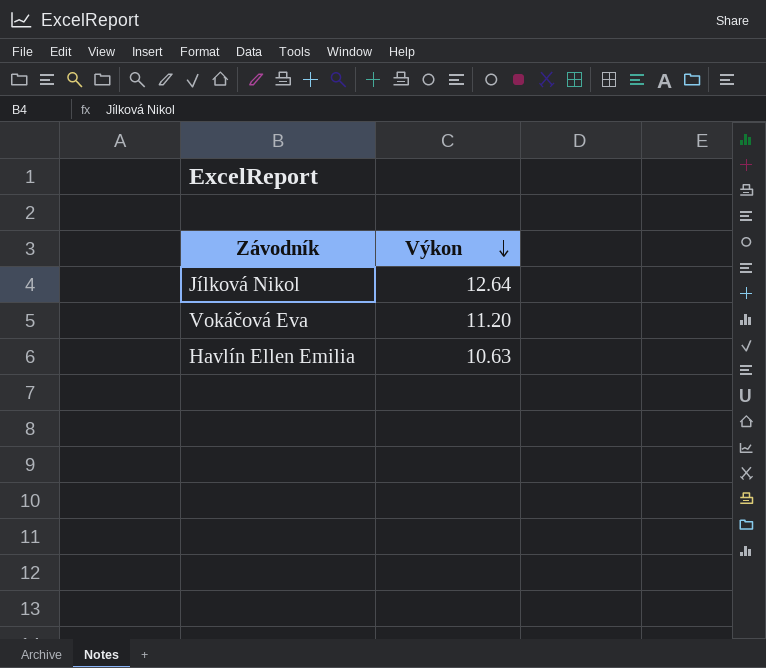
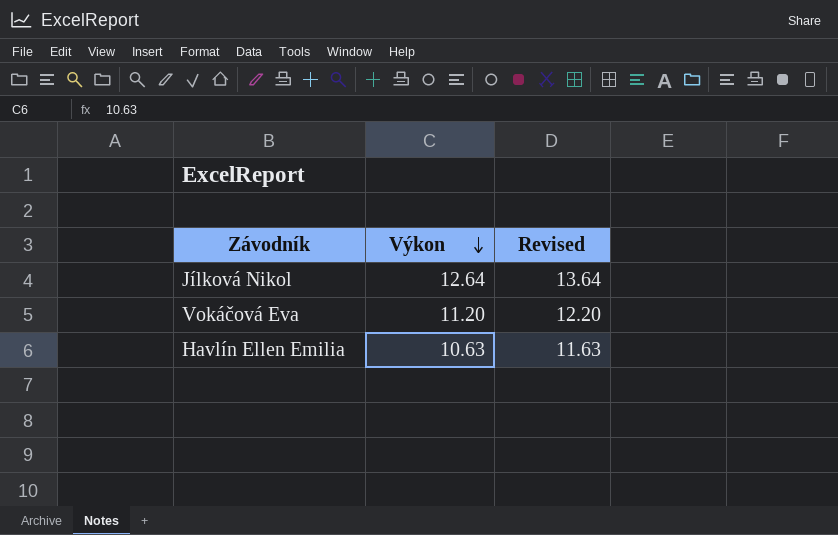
column Revised | formula: none -> [Výkon] + 1

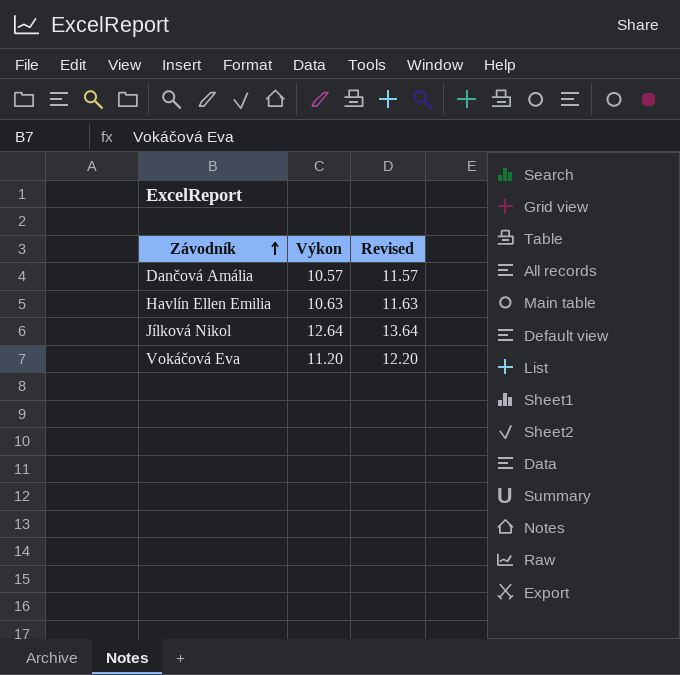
row order: Výkon descending -> Závodník ascending
row Dančová Amália: none -> 10.57 | 11.57

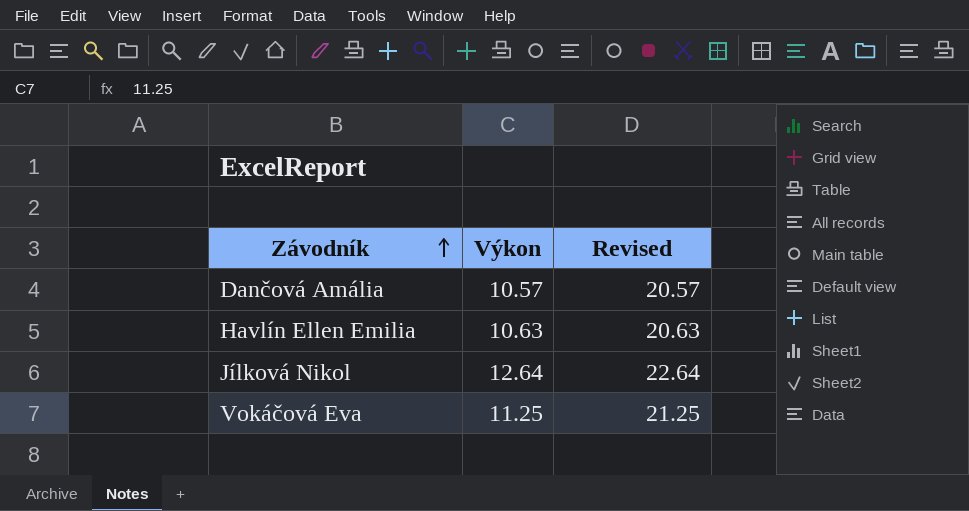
column Revised | formula: [Výkon] + 1 -> [Výkon] + 10
Vokáčová Eva | Výkon: 11.20 -> 11.25

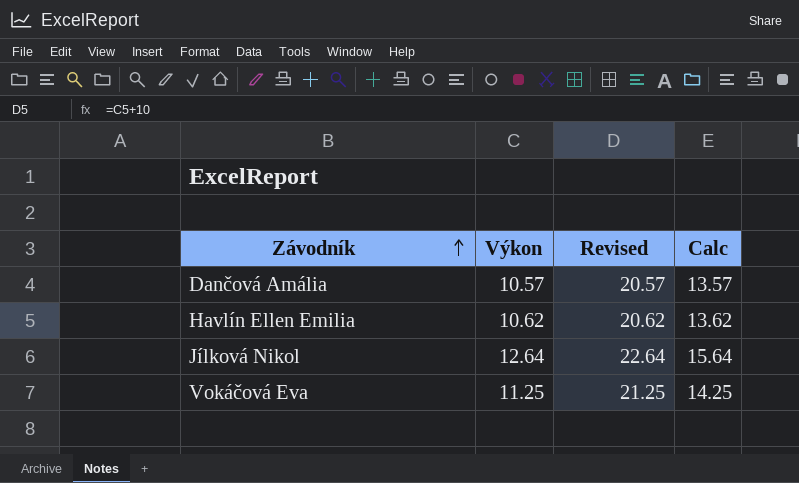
column Calc | formula: none -> [Výkon] + 3
Havlín Ellen Emilia | Výkon: 10.63 -> 10.62
Havlín Ellen Emilia | Revised: 20.63 -> 20.62

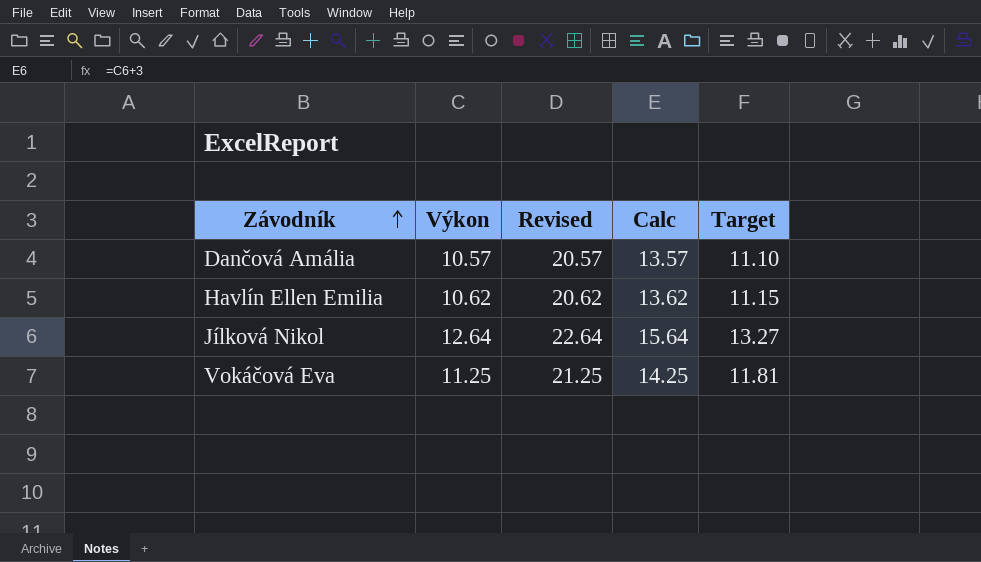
column Target | formula: none -> [Výkon] * 1.05

